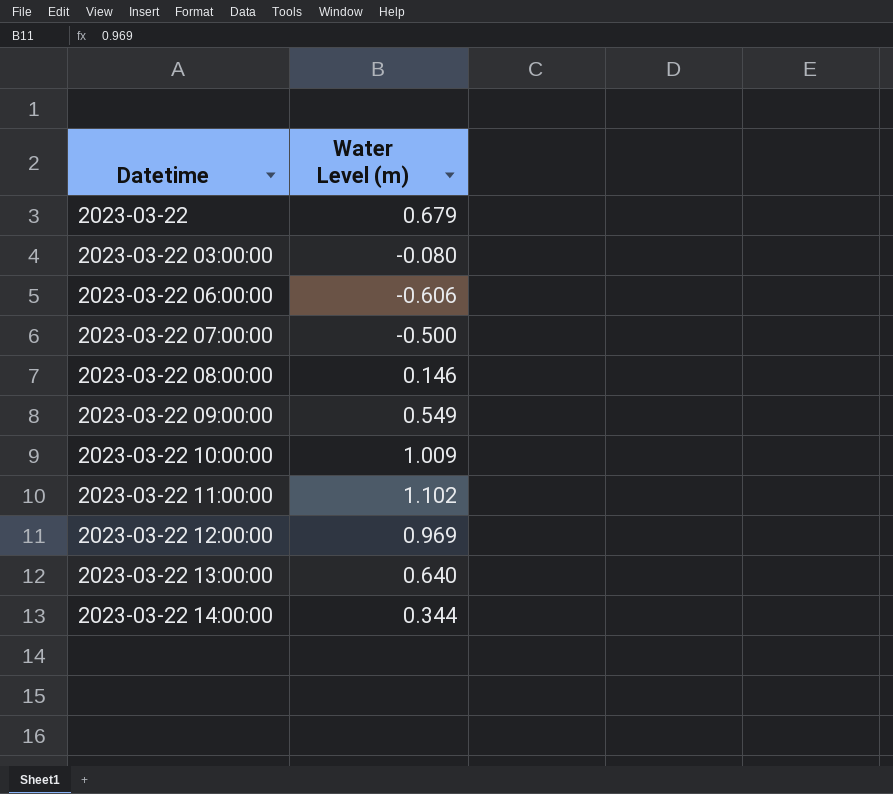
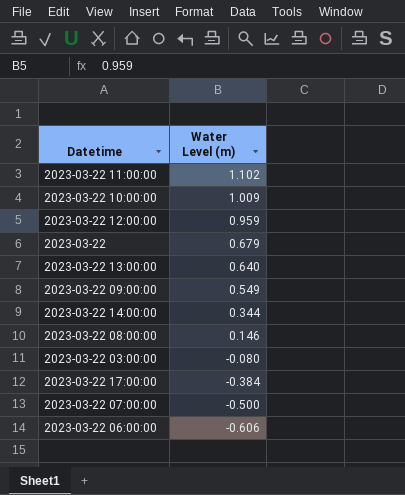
row order: Datetime ascending -> Water Level (m) descending
2023-03-22 12:00:00 | Water Level (m): 0.969 -> 0.959
row 2023-03-22 17:00:00: none -> -0.384

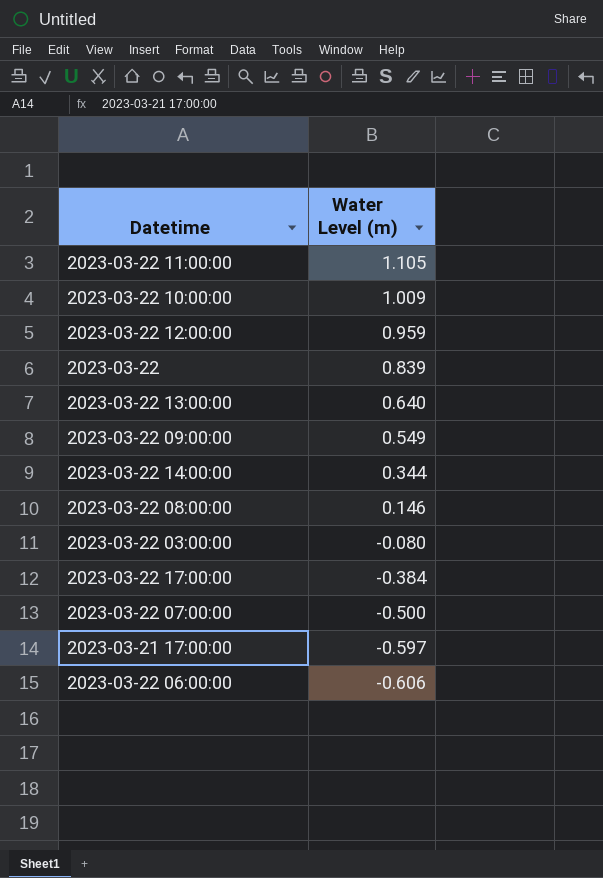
2023-03-22 11:00:00 | Water Level (m): 1.102 -> 1.105
2023-03-22 | Water Level (m): 0.679 -> 0.839
row 2023-03-21 17:00:00: none -> -0.597

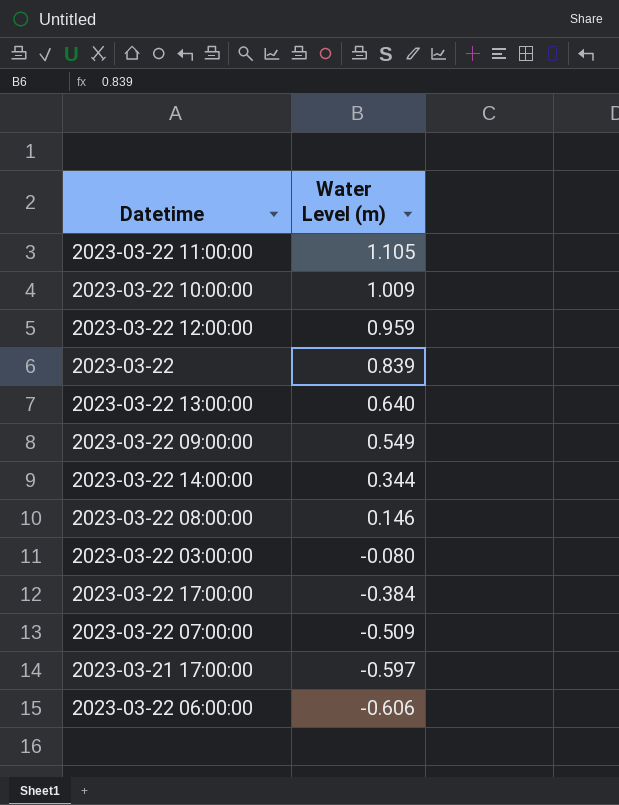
2023-03-22 07:00:00 | Water Level (m): -0.500 -> -0.509

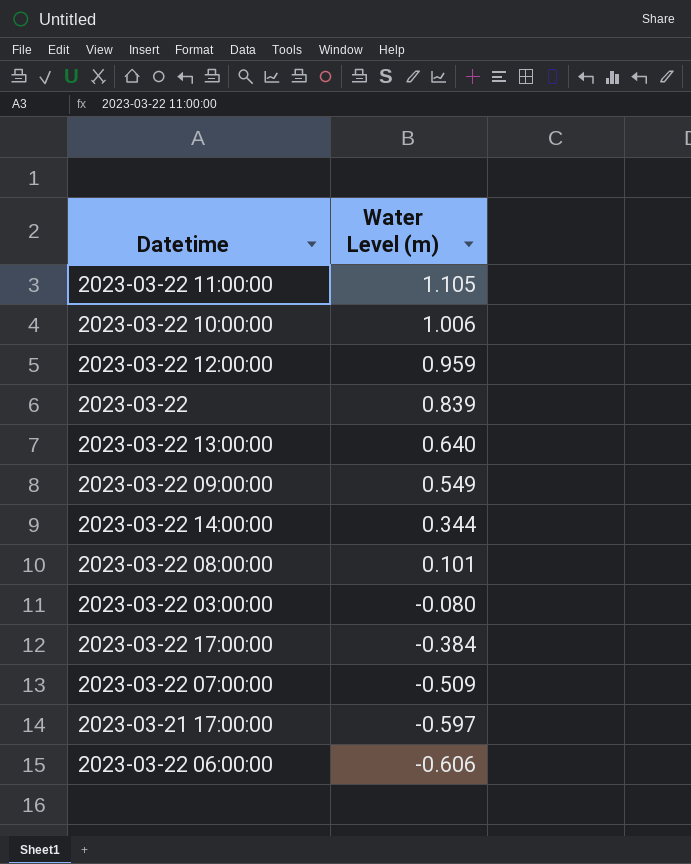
2023-03-22 10:00:00 | Water Level (m): 1.009 -> 1.006
2023-03-22 08:00:00 | Water Level (m): 0.146 -> 0.101

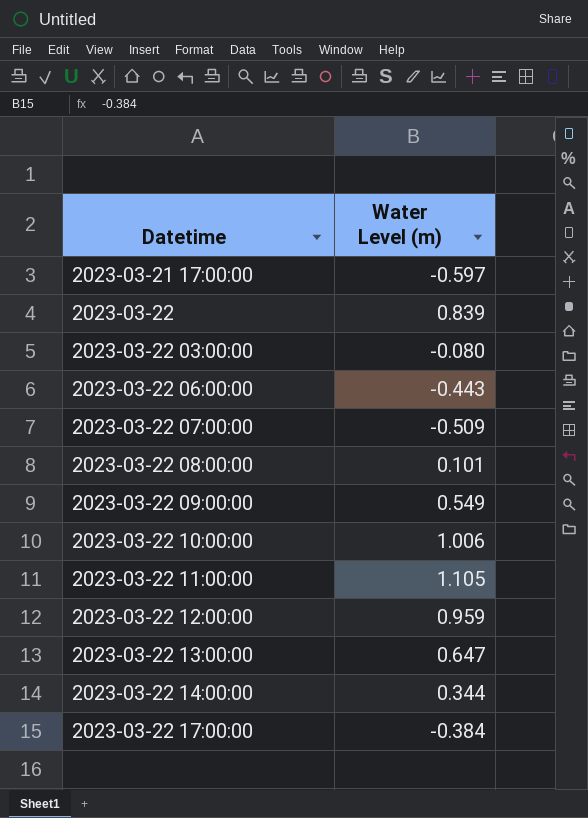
row order: Water Level (m) descending -> Datetime ascending
2023-03-22 06:00:00 | Water Level (m): -0.606 -> -0.443
2023-03-22 13:00:00 | Water Level (m): 0.640 -> 0.647

